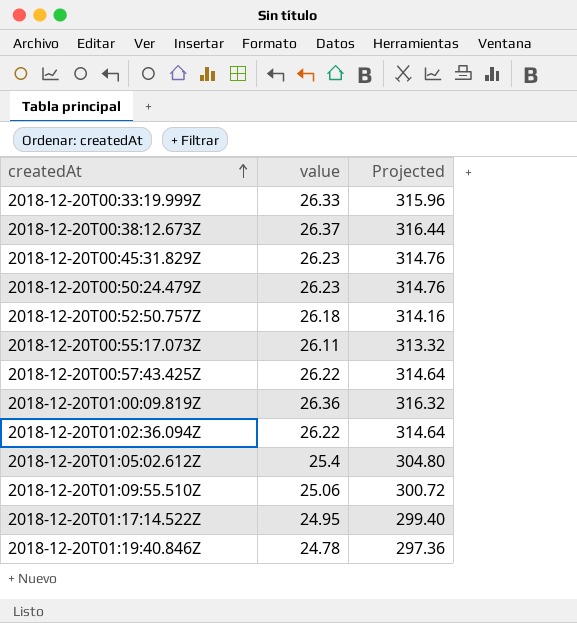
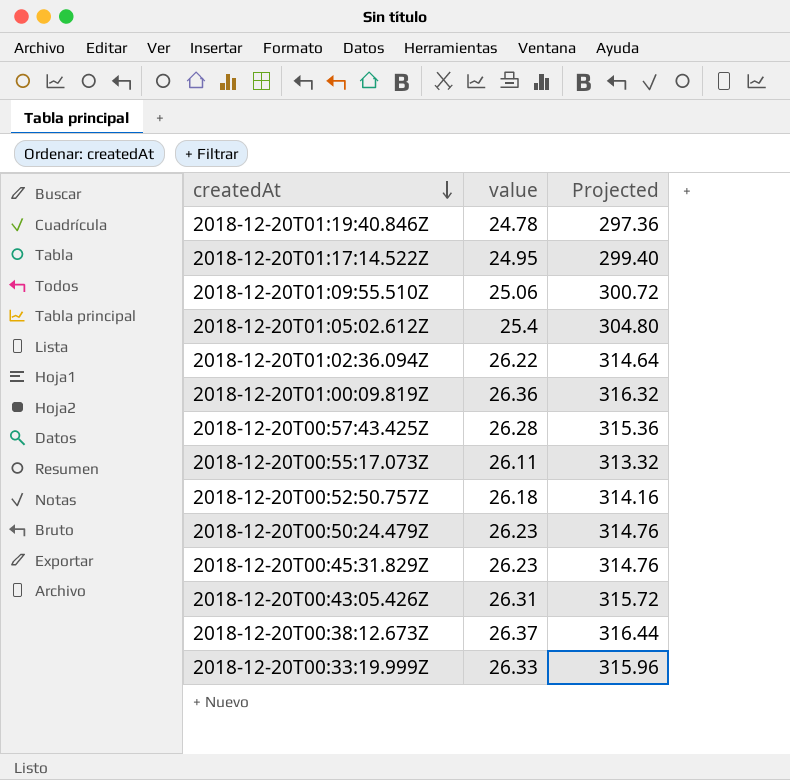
row order: createdAt ascending -> createdAt descending
2018-12-20T00:57:43.425Z | value: 26.22 -> 26.28
2018-12-20T00:57:43.425Z | Projected: 314.64 -> 315.36
row 2018-12-20T00:43:05.426Z: none -> 26.31 | 315.72

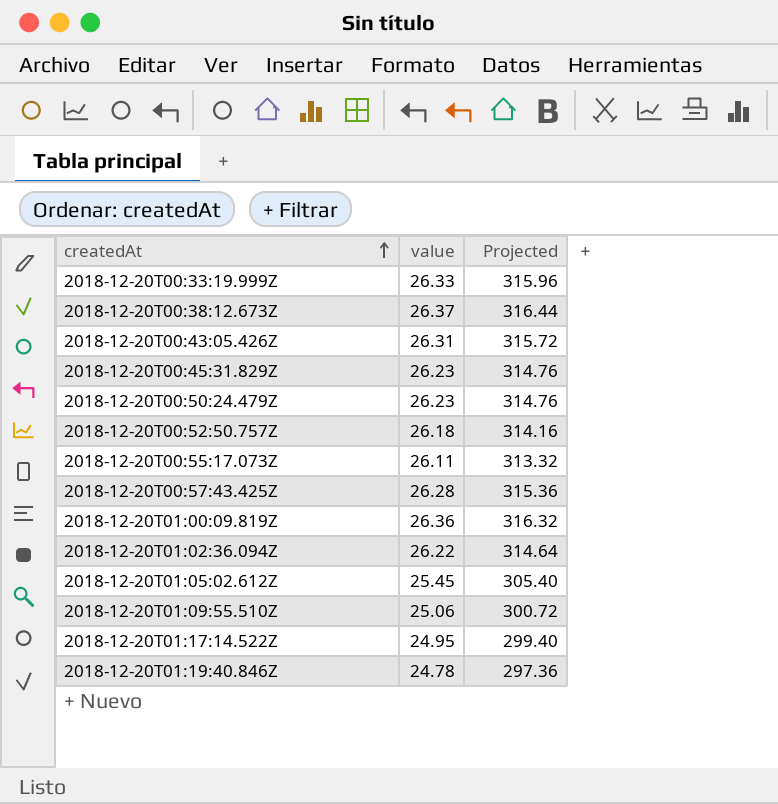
row order: createdAt descending -> createdAt ascending
2018-12-20T01:05:02.612Z | value: 25.4 -> 25.45
2018-12-20T01:05:02.612Z | Projected: 304.80 -> 305.40

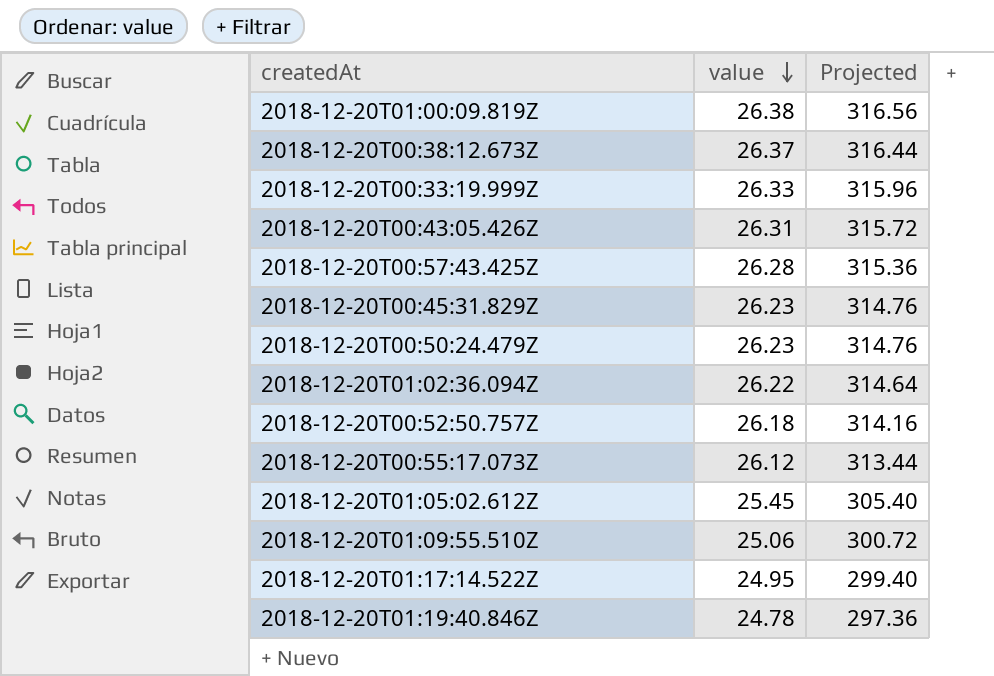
row order: createdAt ascending -> value descending
2018-12-20T01:00:09.819Z | value: 26.36 -> 26.38
2018-12-20T01:00:09.819Z | Projected: 316.32 -> 316.56
2018-12-20T00:55:17.073Z | value: 26.11 -> 26.12
2018-12-20T00:55:17.073Z | Projected: 313.32 -> 313.44

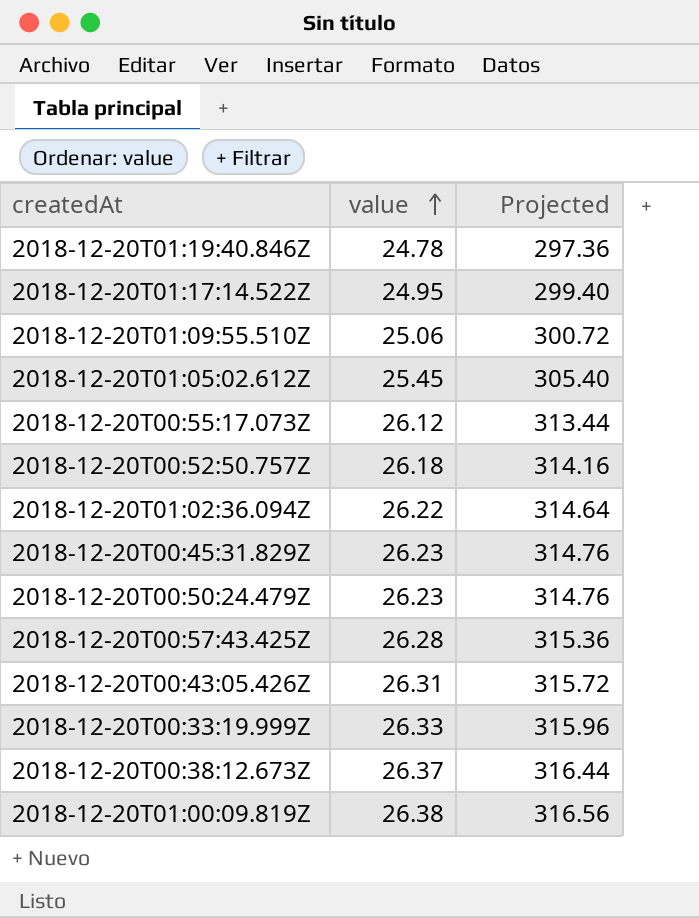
row order: value descending -> value ascending

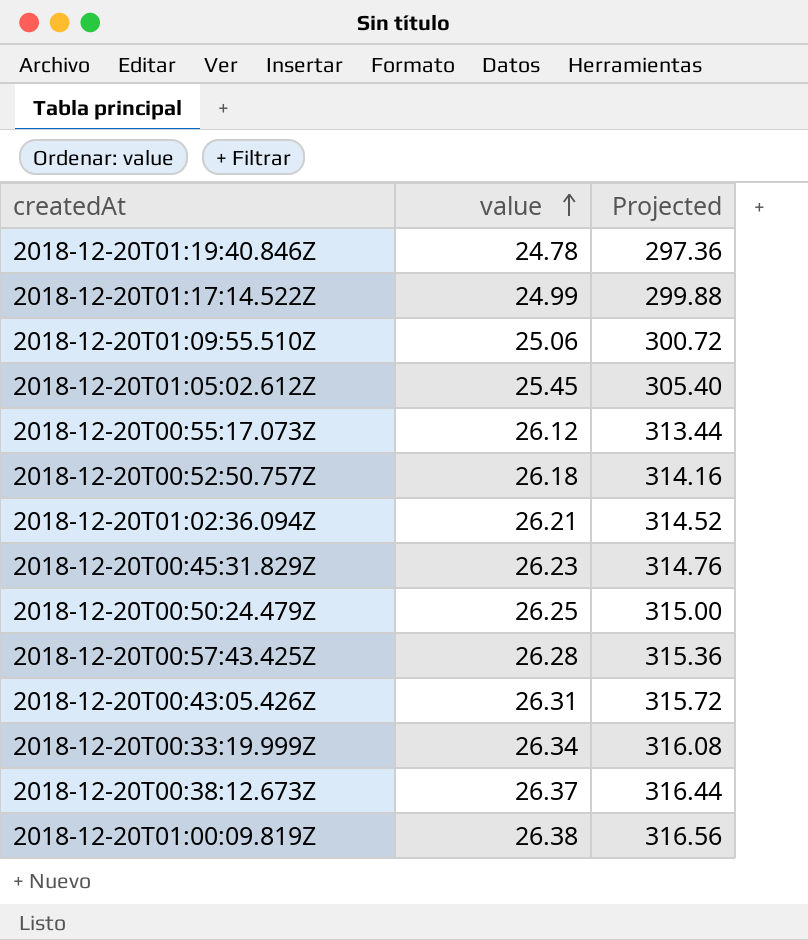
2018-12-20T01:17:14.522Z | value: 24.95 -> 24.99
2018-12-20T01:17:14.522Z | Projected: 299.40 -> 299.88
2018-12-20T01:02:36.094Z | value: 26.22 -> 26.21
2018-12-20T01:02:36.094Z | Projected: 314.64 -> 314.52
2018-12-20T00:50:24.479Z | value: 26.23 -> 26.25
2018-12-20T00:50:24.479Z | Projected: 314.76 -> 315.00
2018-12-20T00:33:19.999Z | value: 26.33 -> 26.34
2018-12-20T00:33:19.999Z | Projected: 315.96 -> 316.08

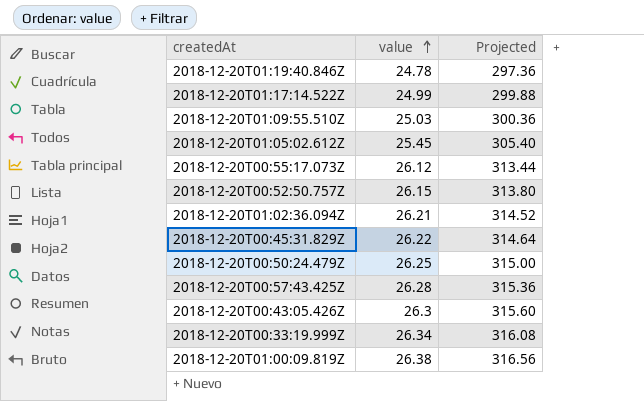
row 2018-12-20T00:38:12.673Z: 26.37 | 316.44 -> none
2018-12-20T01:09:55.510Z | value: 25.06 -> 25.03
2018-12-20T01:09:55.510Z | Projected: 300.72 -> 300.36
2018-12-20T00:52:50.757Z | value: 26.18 -> 26.15
2018-12-20T00:52:50.757Z | Projected: 314.16 -> 313.80
2018-12-20T00:45:31.829Z | value: 26.23 -> 26.22
2018-12-20T00:45:31.829Z | Projected: 314.76 -> 314.64
2018-12-20T00:43:05.426Z | value: 26.31 -> 26.3
2018-12-20T00:43:05.426Z | Projected: 315.72 -> 315.60

